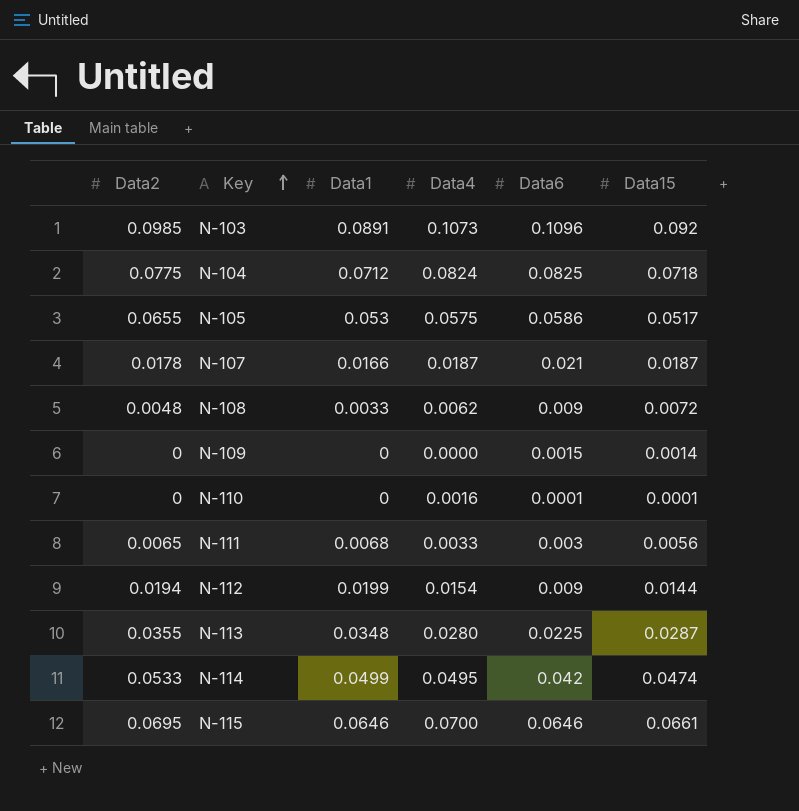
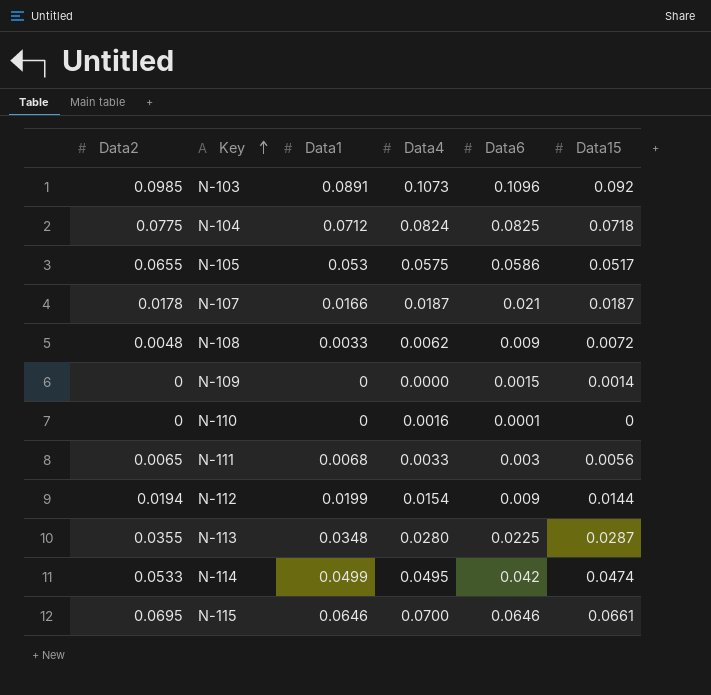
N-110 | Data15: 0.0001 -> 0

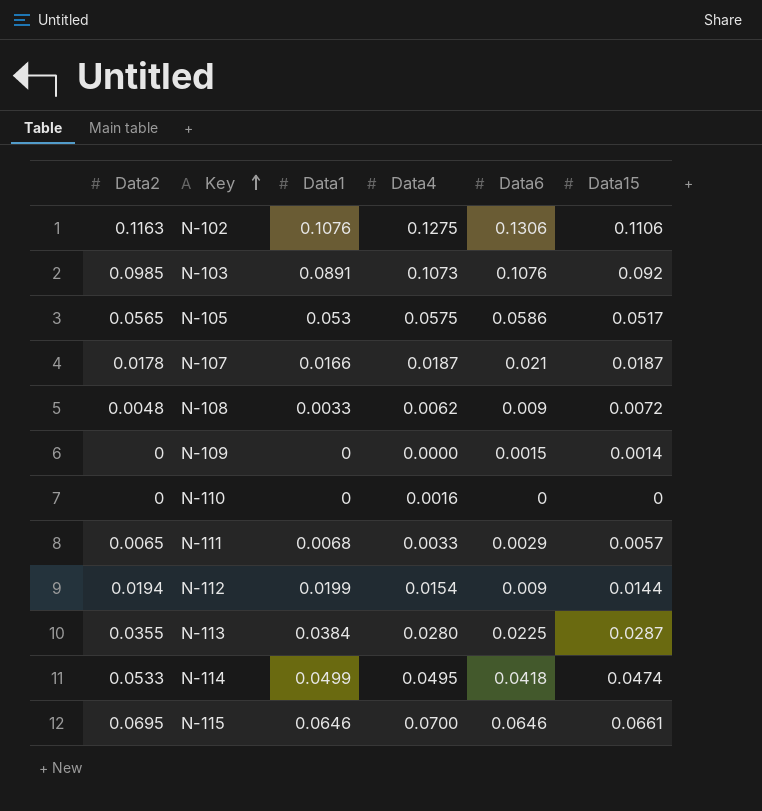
row N-104: 0.0775 | 0.0712 | 0.0824 | 0.0825 | 0.0718 -> none
row N-102: none -> 0.1163 | 0.1076 | 0.1275 | 0.1306 | 0.1106
N-103 | Data6: 0.1096 -> 0.1076
N-105 | Data2: 0.0655 -> 0.0565
N-110 | Data6: 0.0001 -> 0
N-111 | Data6: 0.003 -> 0.0029
N-111 | Data15: 0.0056 -> 0.0057
N-113 | Data1: 0.0348 -> 0.0384
N-114 | Data6: 0.042 -> 0.0418

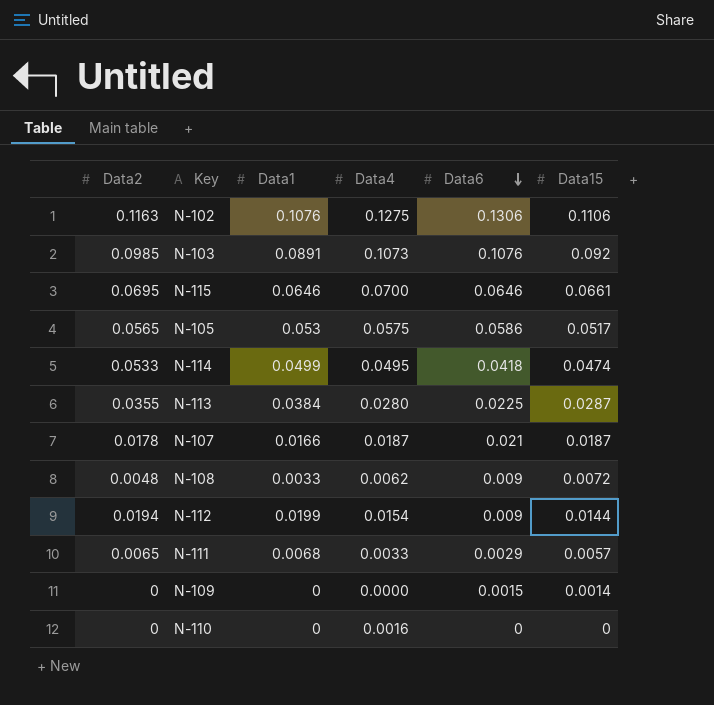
row order: Key ascending -> Data6 descending

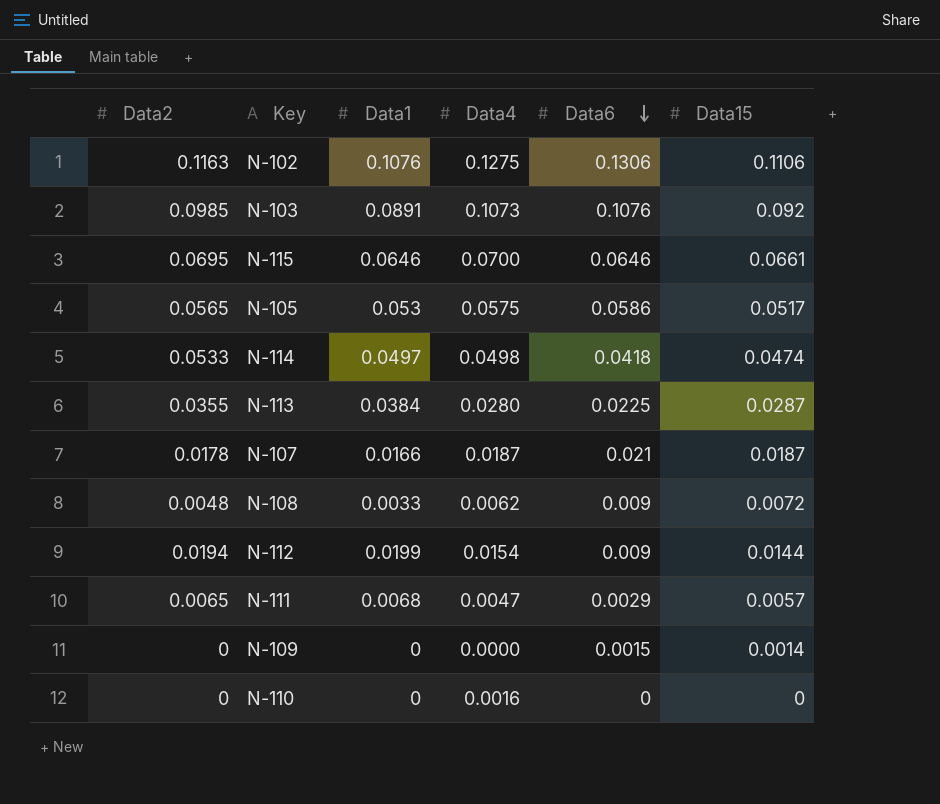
N-114 | Data1: 0.0499 -> 0.0497
N-114 | Data4: 0.0495 -> 0.0498
N-111 | Data4: 0.0033 -> 0.0047

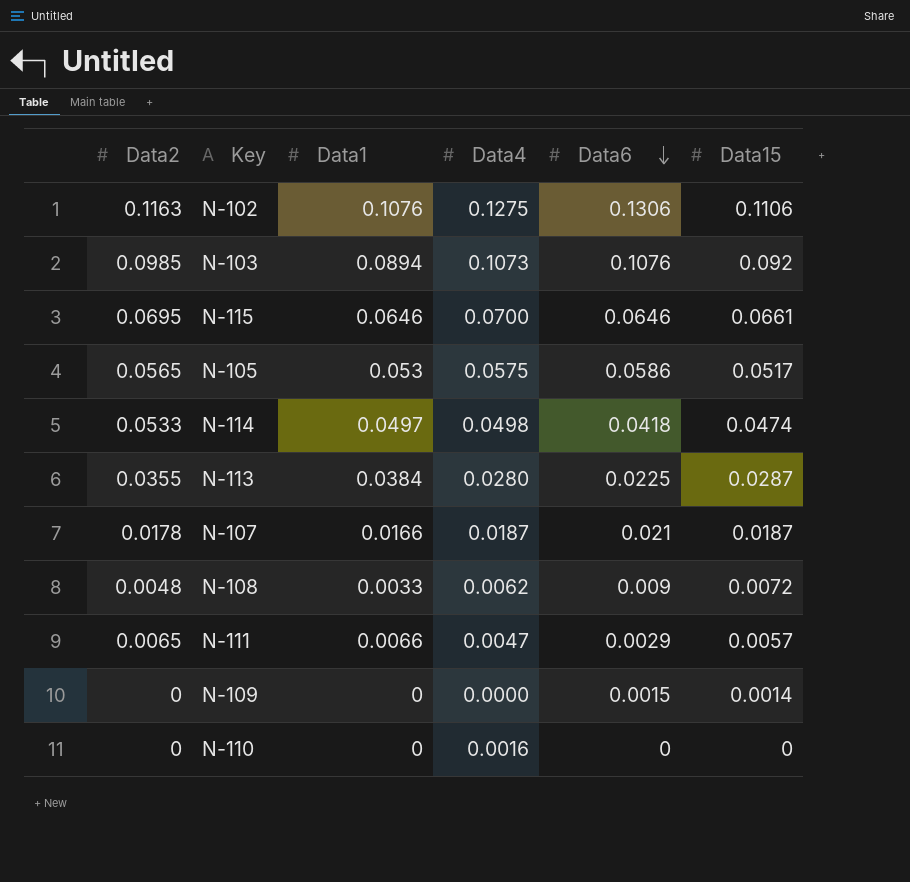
row N-112: 0.0194 | 0.0199 | 0.0154 | 0.009 | 0.0144 -> none
N-103 | Data1: 0.0891 -> 0.0894
N-111 | Data1: 0.0068 -> 0.0066

